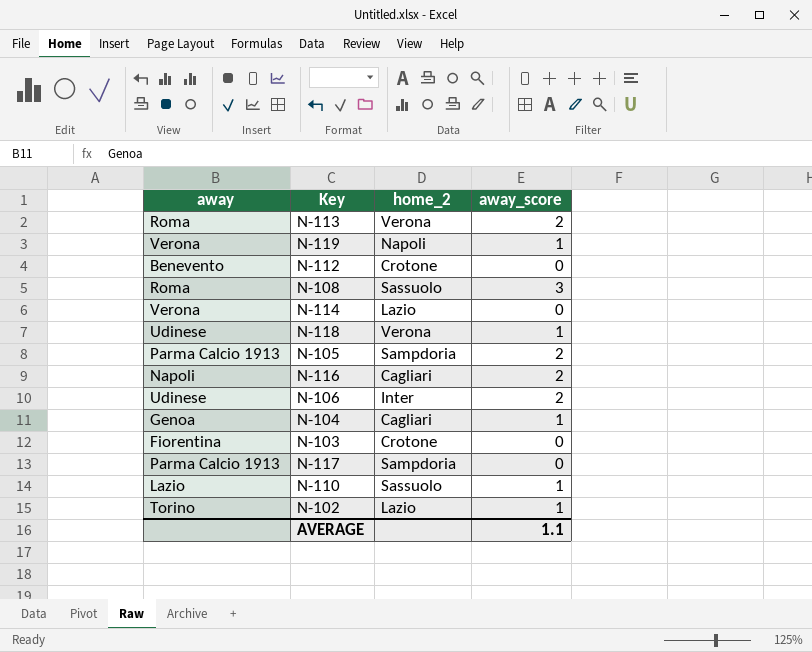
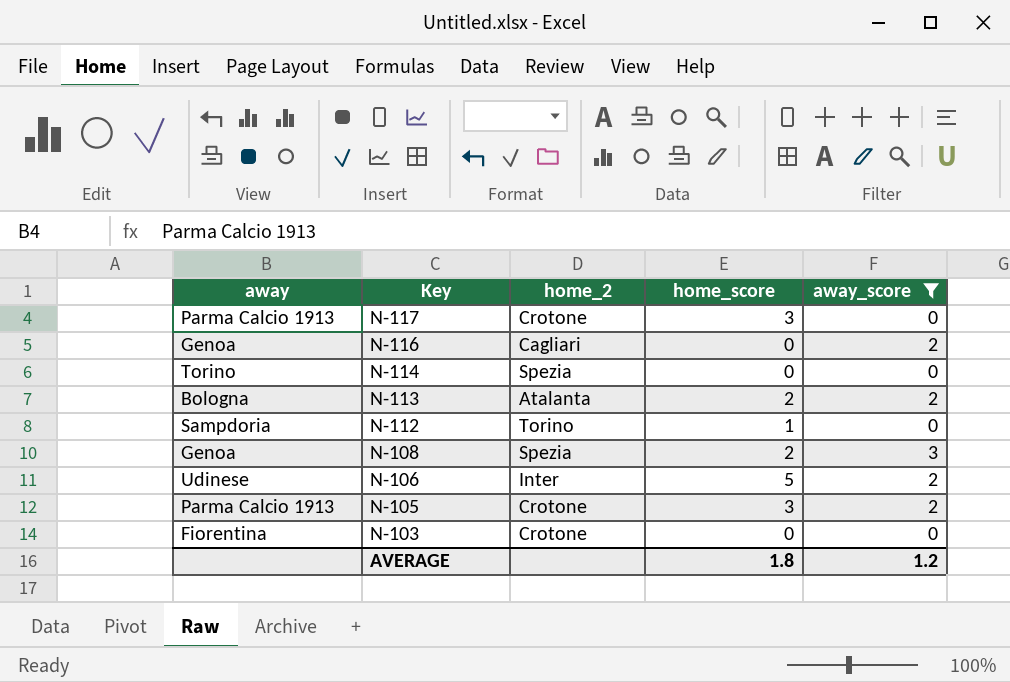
filter: none -> away_score != 1
row order: none -> Key descending
column home_score | position: none -> 4
N-117 | home_2: Sampdoria -> Crotone
N-116 | away: Napoli -> Genoa
N-114 | away: Verona -> Torino
N-114 | home_2: Lazio -> Spezia
N-113 | away: Roma -> Bologna
N-113 | home_2: Verona -> Atalanta
N-112 | away: Benevento -> Sampdoria
N-112 | home_2: Crotone -> Torino
N-108 | away: Roma -> Genoa
N-108 | home_2: Sassuolo -> Spezia
N-105 | home_2: Sampdoria -> Crotone
AVERAGE | away_score: 1.1 -> 1.2

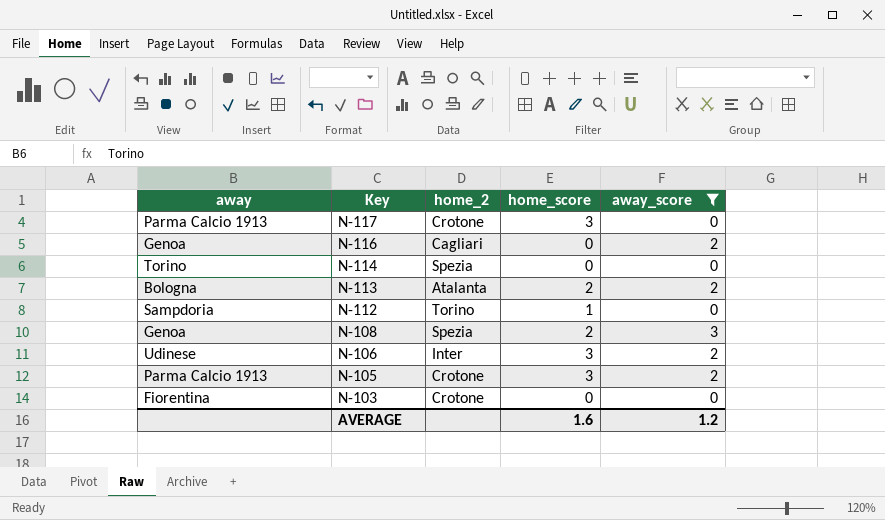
N-106 | home_score: 5 -> 3
AVERAGE | home_score: 1.8 -> 1.6

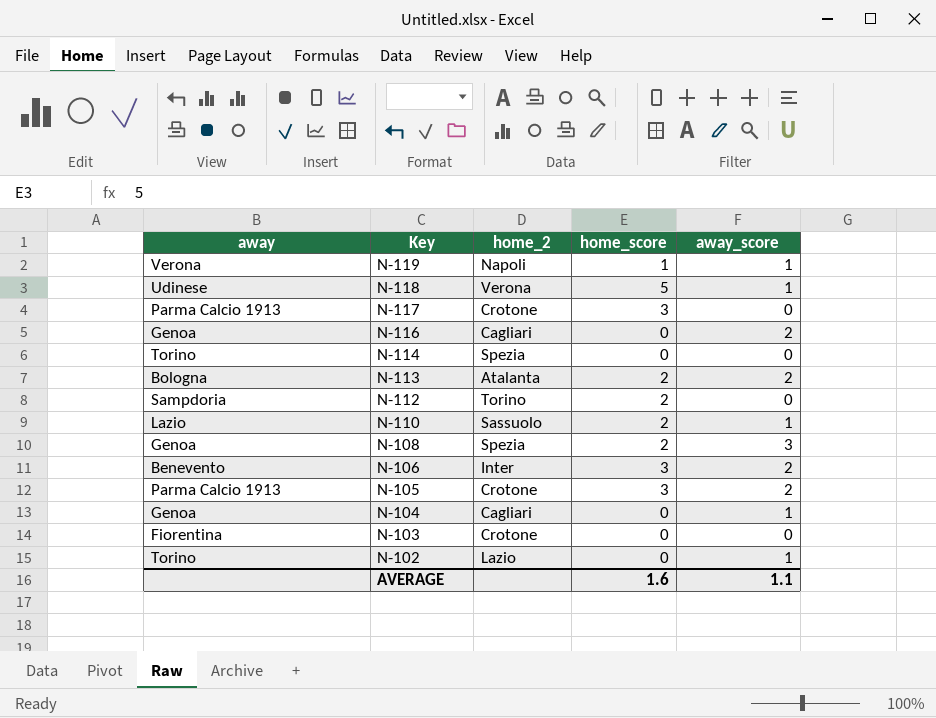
filter: away_score != 1 -> none
N-112 | home_score: 1 -> 2
N-106 | away: Udinese -> Benevento
AVERAGE | away_score: 1.2 -> 1.1

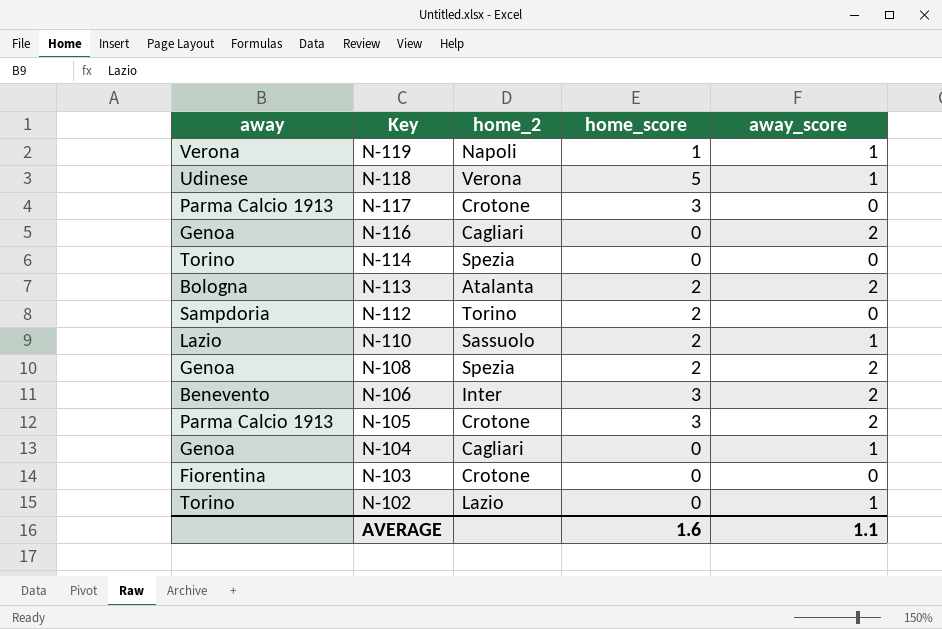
N-108 | away_score: 3 -> 2

